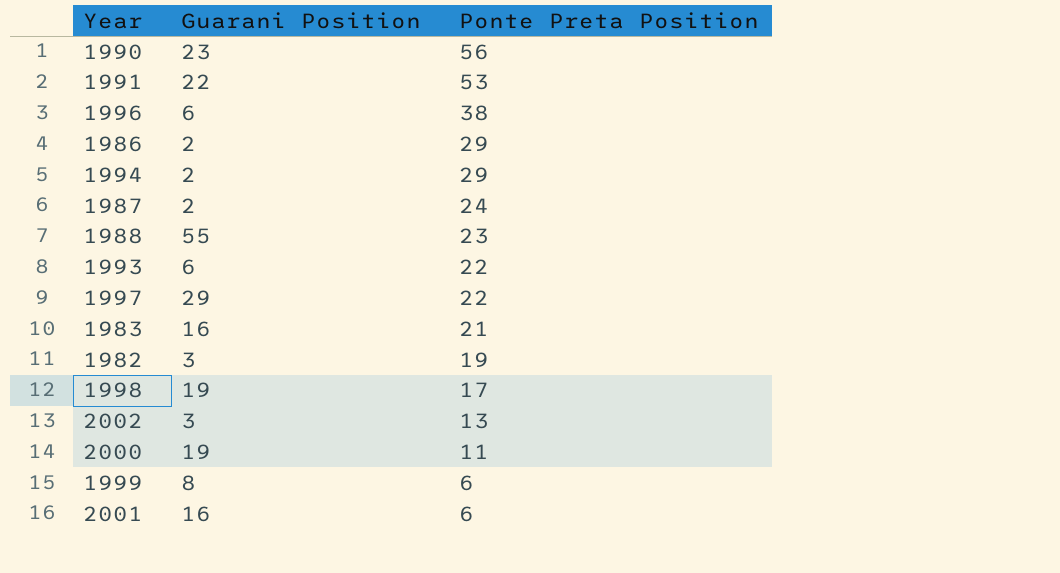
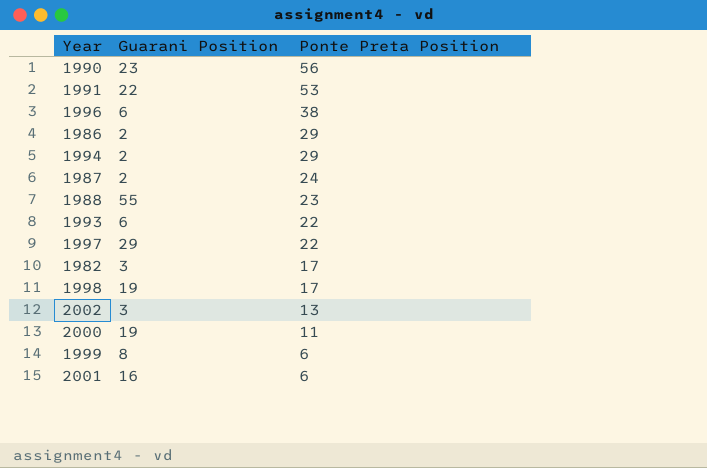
row 1983: 16 | 21 -> none
1982 | Ponte Preta Position: 19 -> 17

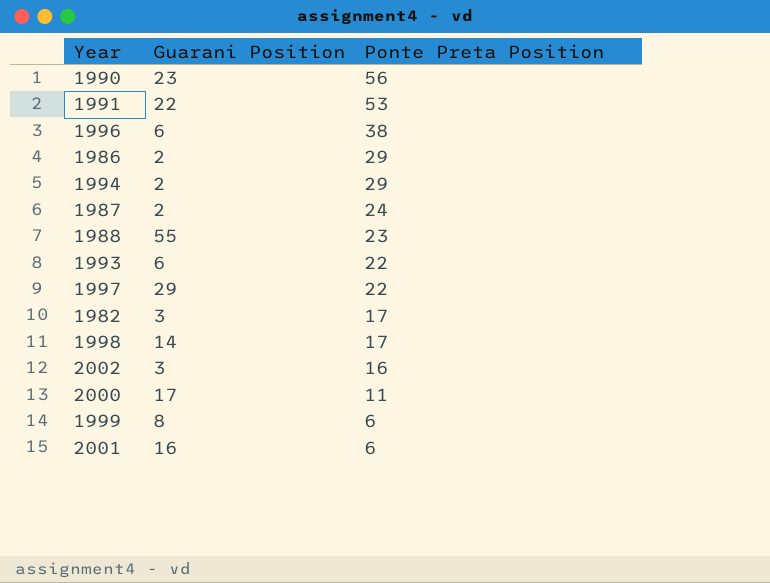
1998 | Guarani Position: 19 -> 14
2002 | Ponte Preta Position: 13 -> 16
2000 | Guarani Position: 19 -> 17

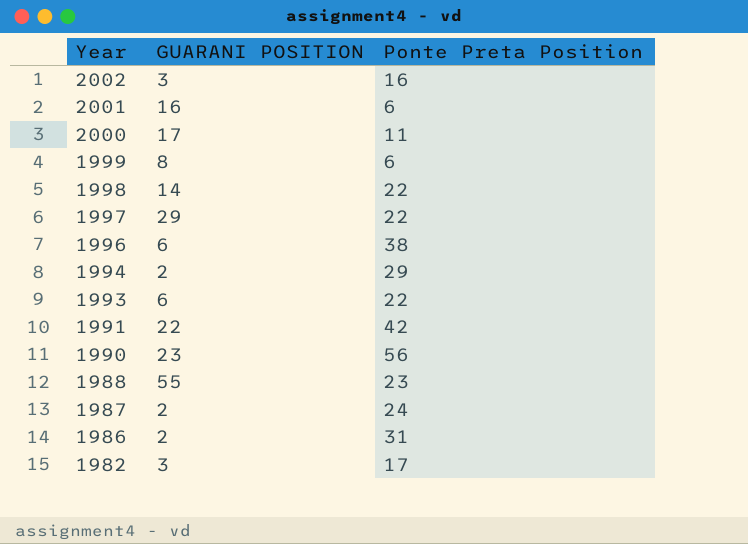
row order: Ponte Preta Position descending -> Year descending
column name: Guarani Position -> GUARANI POSITION
1998 | Ponte Preta Position: 17 -> 22
1991 | Ponte Preta Position: 53 -> 42
1986 | Ponte Preta Position: 29 -> 31

